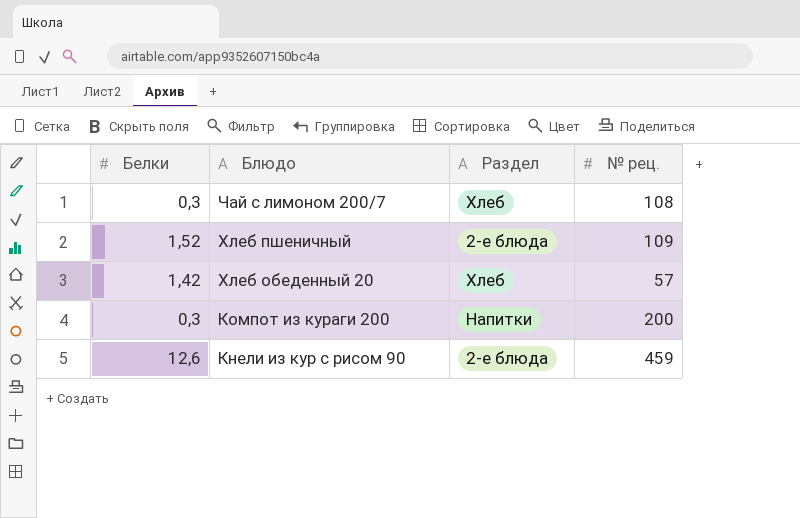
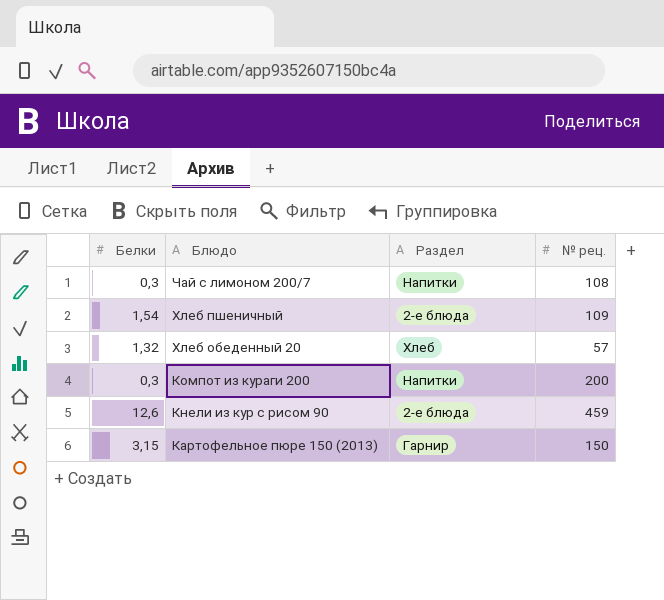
Чай с лимоном 200/7 | Раздел: Хлеб -> Напитки
Хлеб пшеничный | Белки: 1,52 -> 1,54
Хлеб обеденный 20 | Белки: 1,42 -> 1,32
row Картофельное пюре 150 (2013): none -> 3,15 | Гарнир | 150

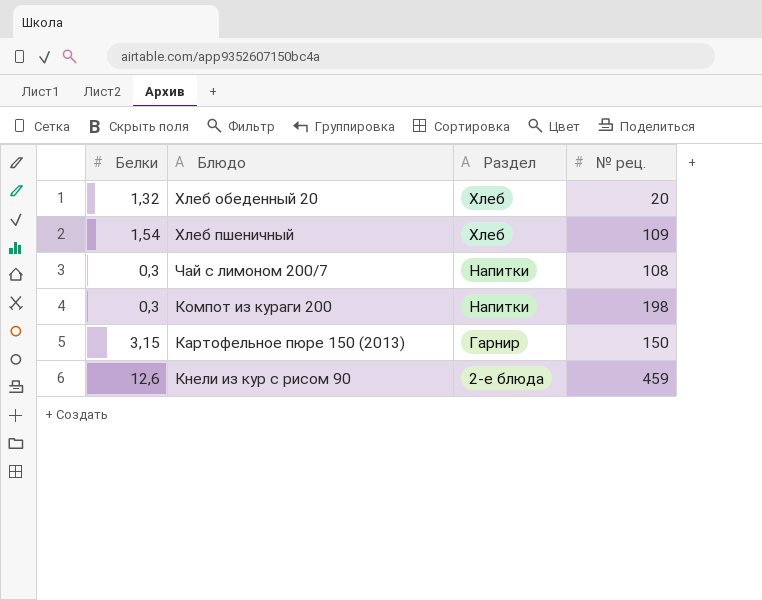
row order: Блюдо descending -> Раздел descending
Хлеб обеденный 20 | № рец.: 57 -> 20
Хлеб пшеничный | Раздел: 2-е блюда -> Хлеб
Компот из кураги 200 | № рец.: 200 -> 198

